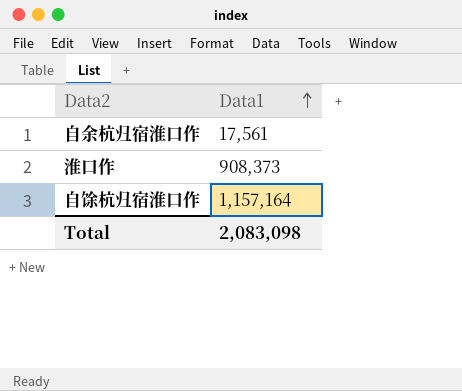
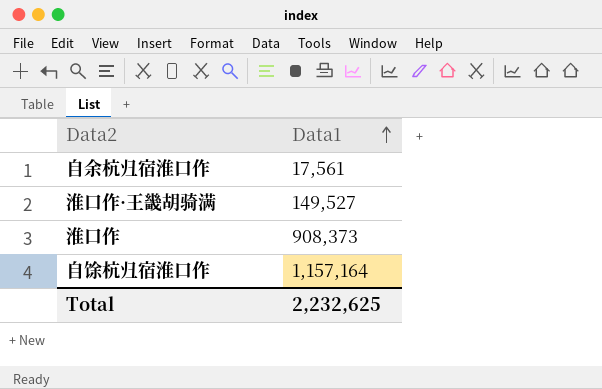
row 淮口作·王畿胡骑满: none -> 149,527
Total | Data1: 2,083,098 -> 2,232,625

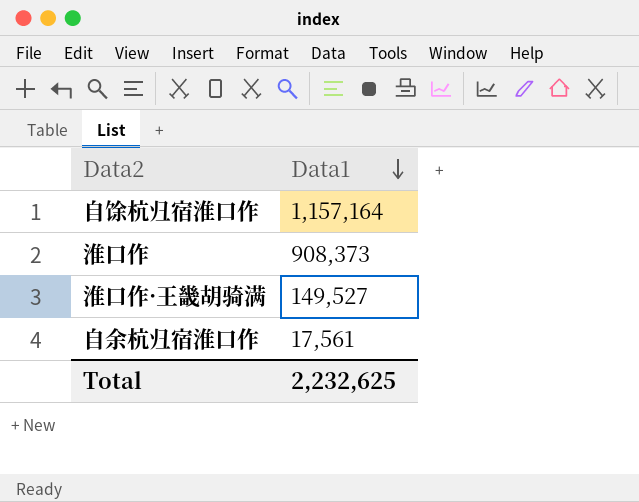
row order: Data1 ascending -> Data1 descending

